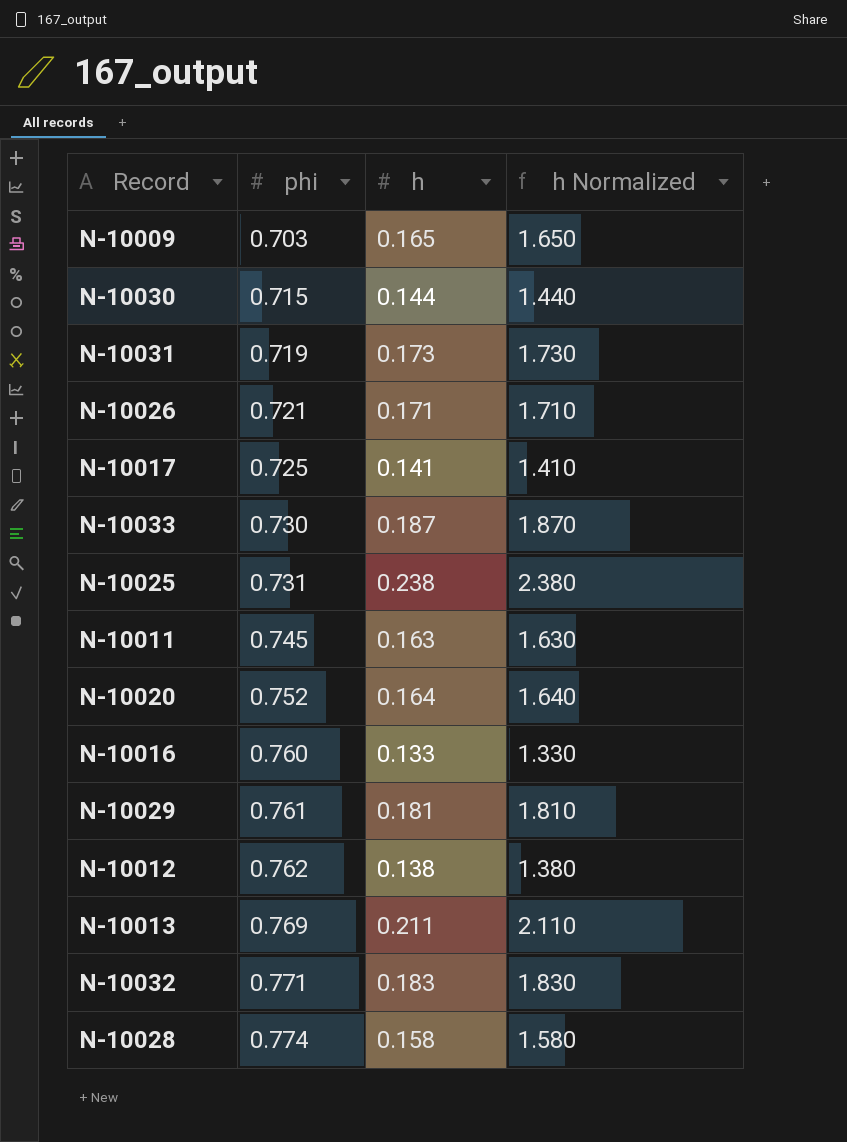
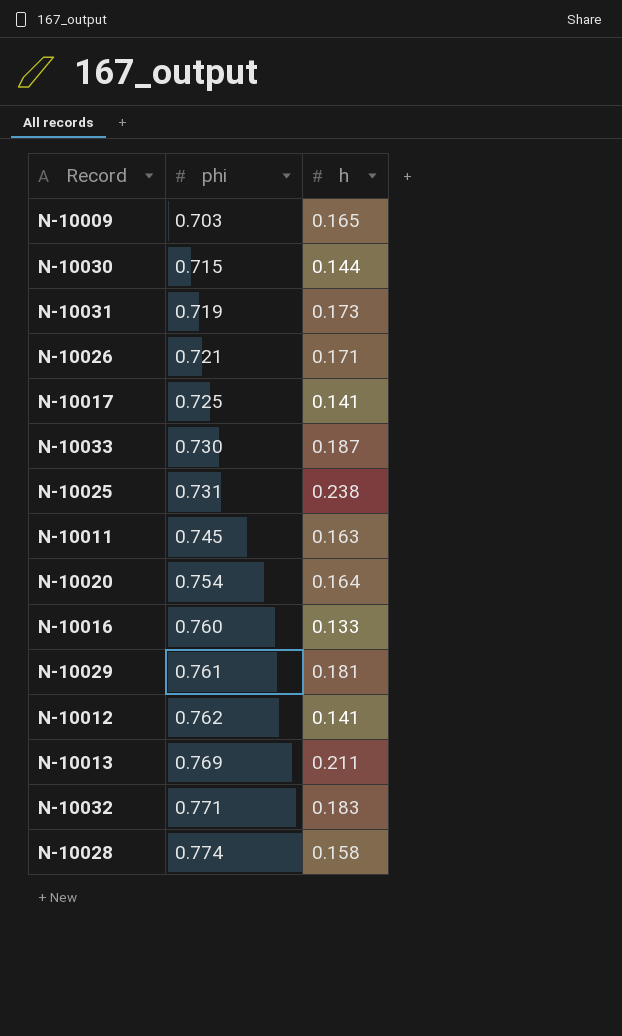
column h Normalized | formula: [h] * 10 -> none
N-10020 | phi: 0.752 -> 0.754
N-10012 | h: 0.138 -> 0.141

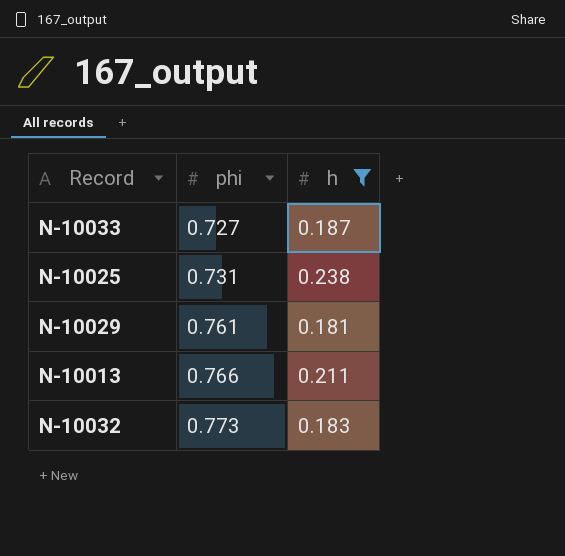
filter: none -> h >= 0.181
N-10033 | phi: 0.730 -> 0.727
N-10013 | phi: 0.769 -> 0.766
N-10032 | phi: 0.771 -> 0.773

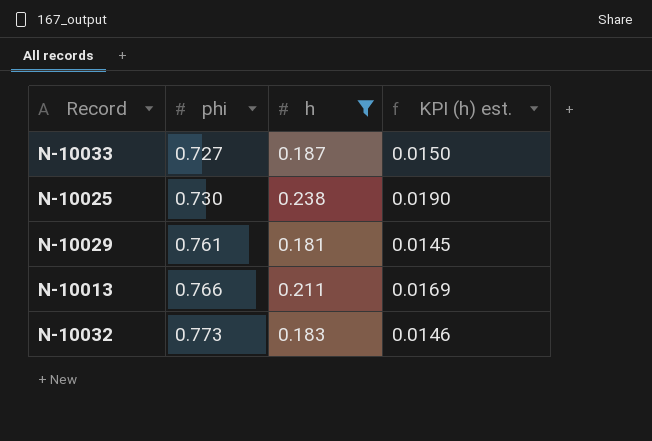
column KPI (h) est. | formula: none -> [h] * 0.08
N-10025 | phi: 0.731 -> 0.730

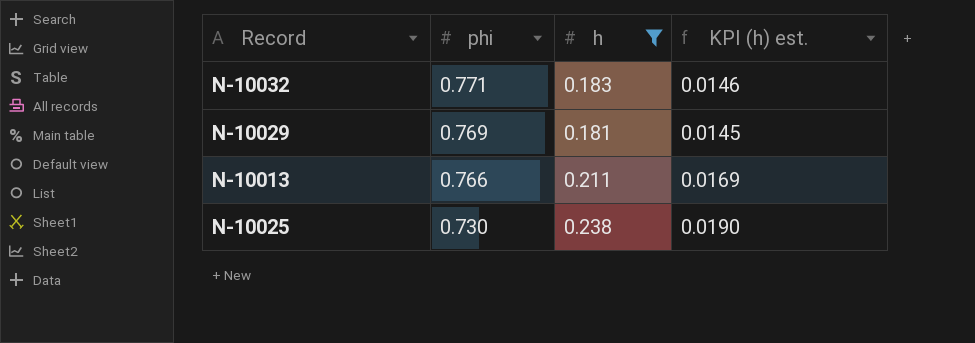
row order: phi ascending -> phi descending
row N-10033: 0.727 | 0.187 | 0.0150 -> none
N-10032 | phi: 0.773 -> 0.771
N-10029 | phi: 0.761 -> 0.769

